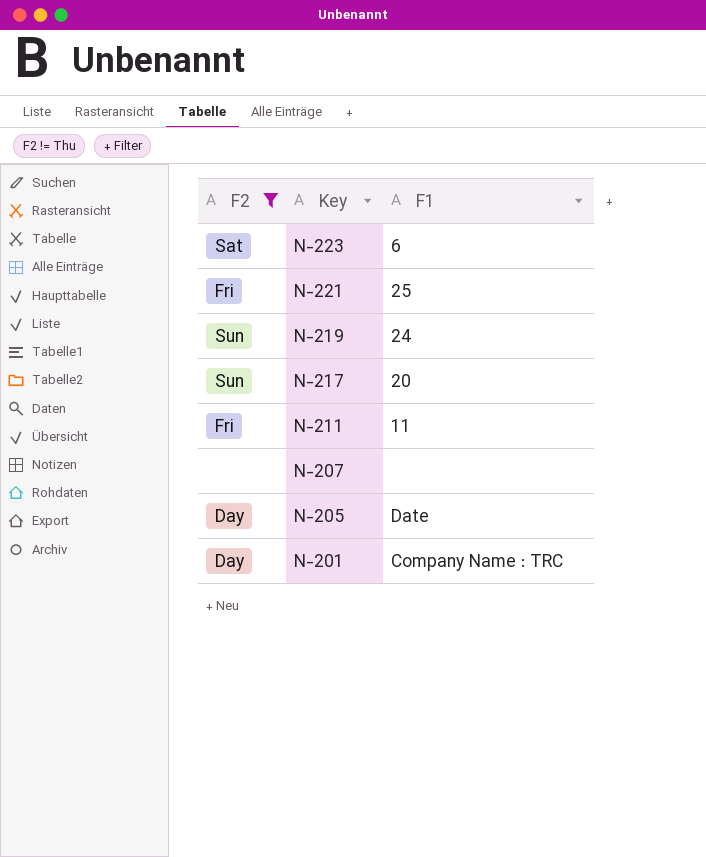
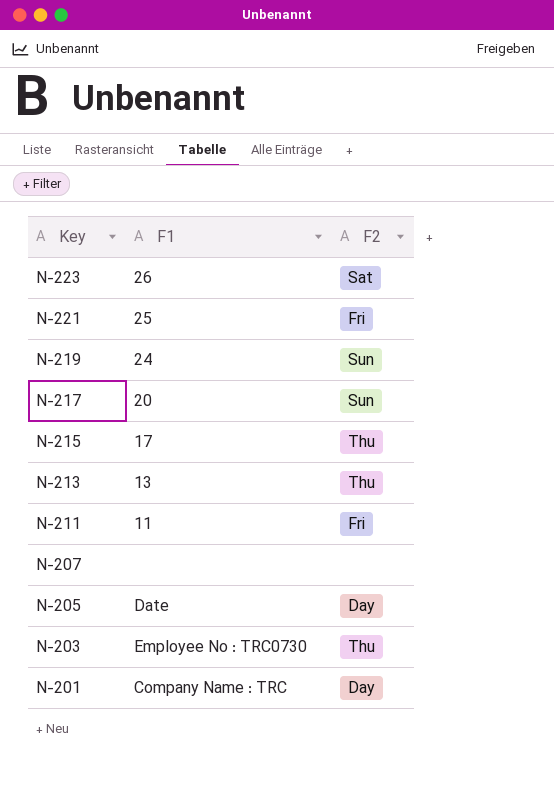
filter: F2 != Thu -> none
column F2 | position: 1 -> 3
N-223 | F1: 6 -> 26

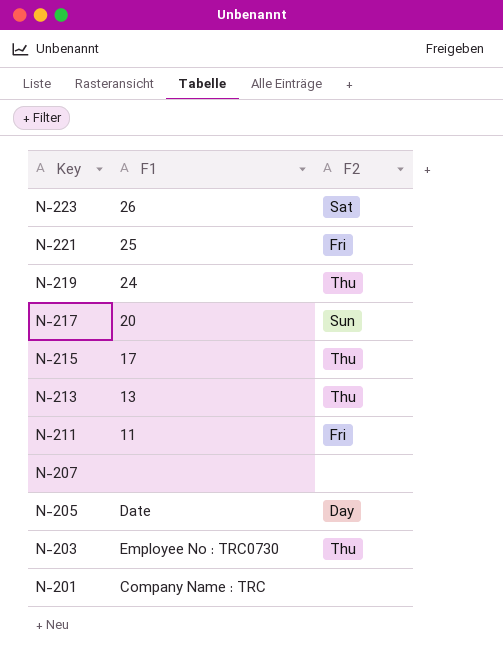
N-219 | F2: Sun -> Thu
N-201 | F2: Day -> none

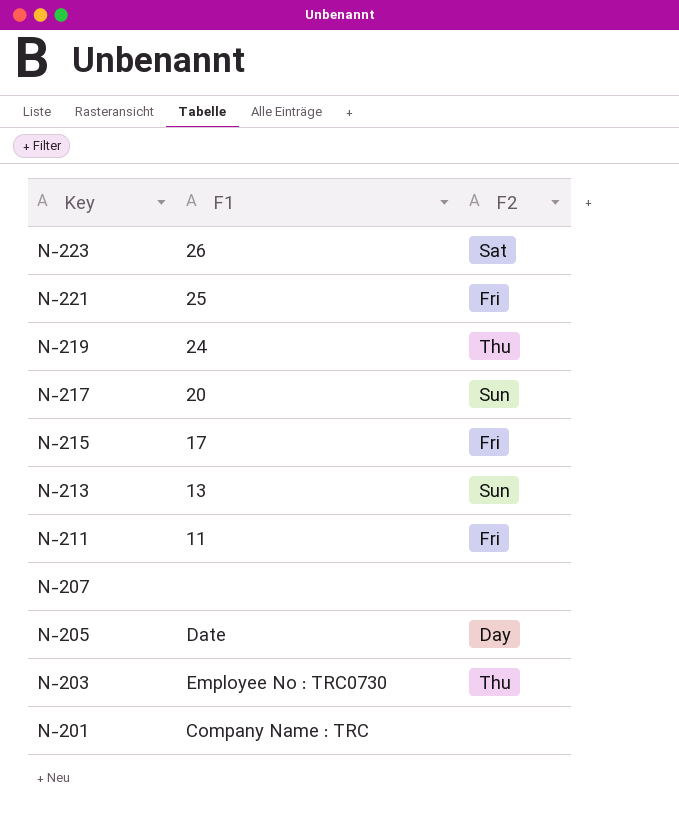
N-215 | F2: Thu -> Fri
N-213 | F2: Thu -> Sun

